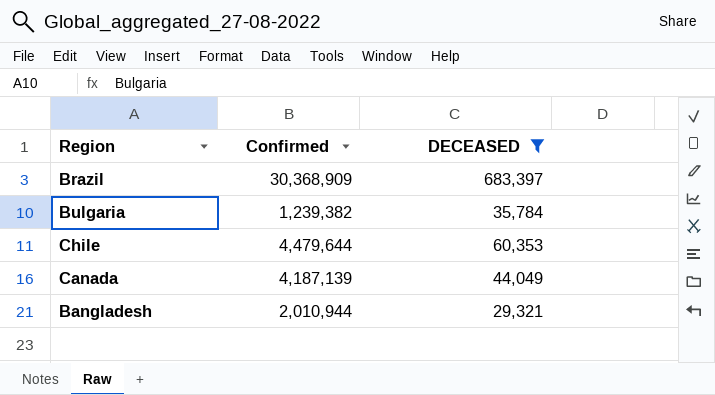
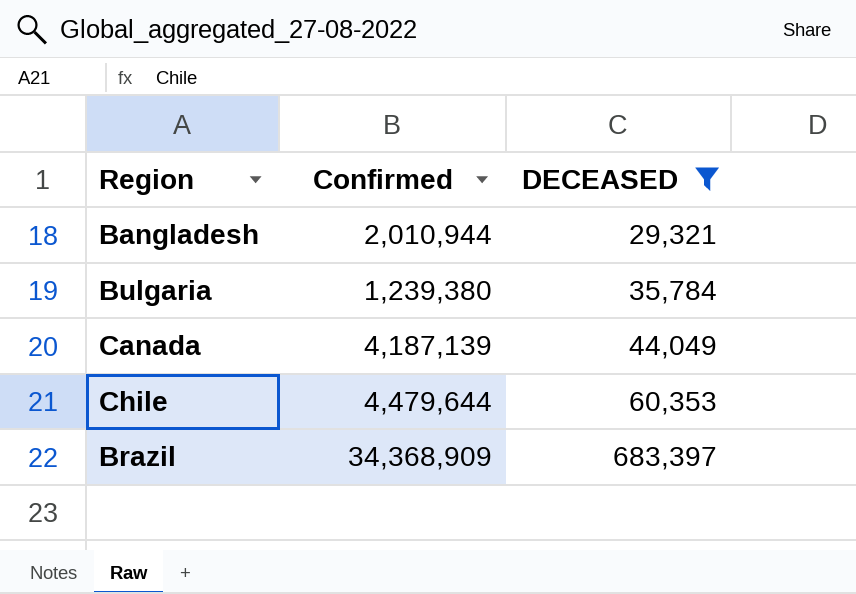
row order: none -> DECEASED ascending
Bulgaria | Confirmed: 1,239,382 -> 1,239,380
Brazil | Confirmed: 30,368,909 -> 34,368,909

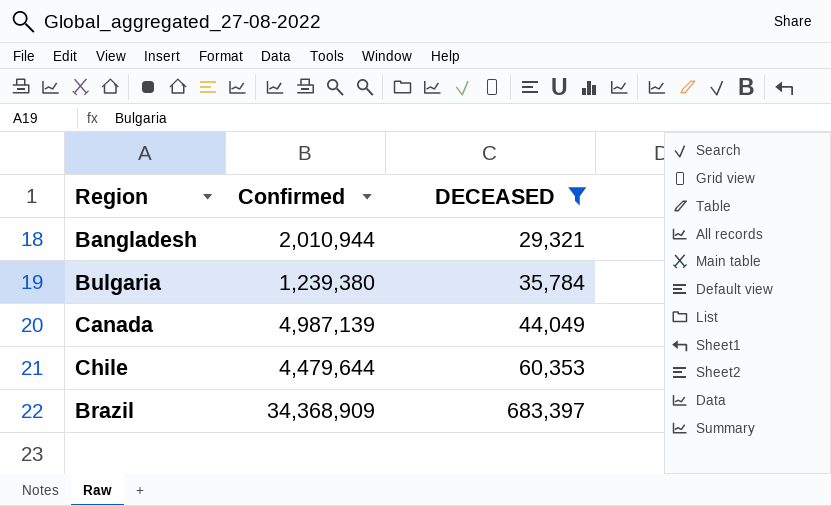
Canada | Confirmed: 4,187,139 -> 4,987,139

